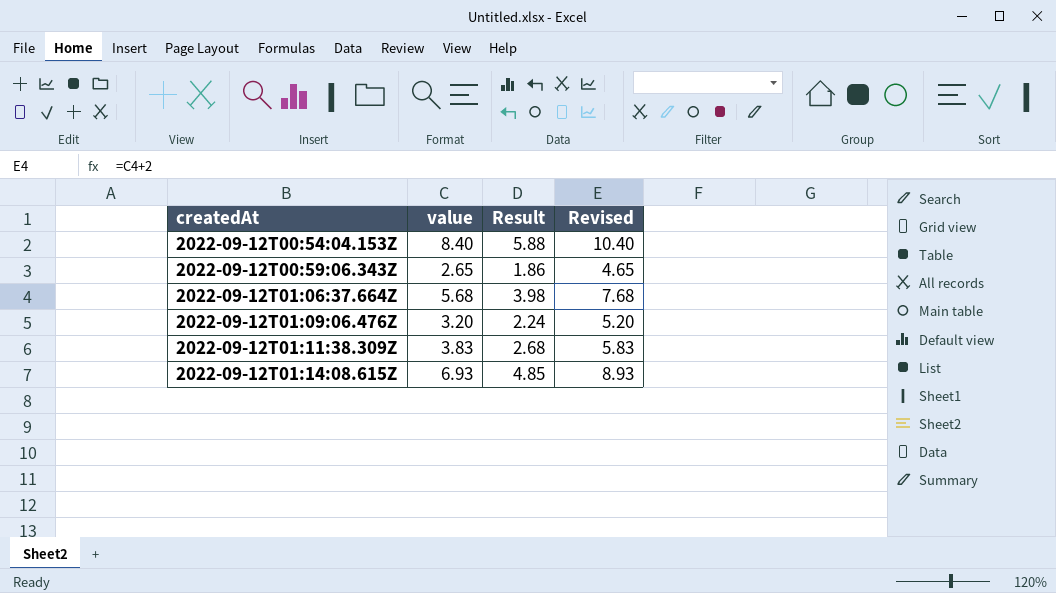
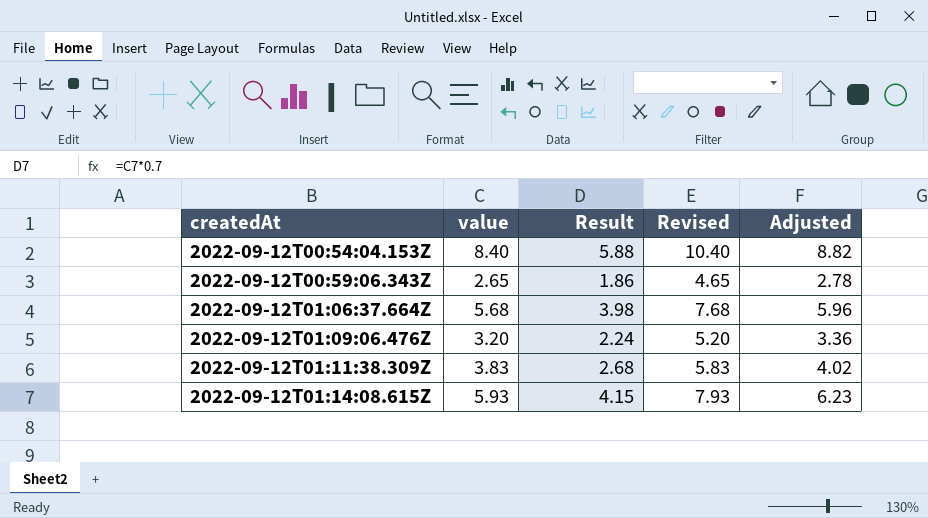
column Adjusted | formula: none -> [value] * 1.05
2022-09-12T01:14:08.615Z | value: 6.93 -> 5.93
2022-09-12T01:14:08.615Z | Result: 4.85 -> 4.15
2022-09-12T01:14:08.615Z | Revised: 8.93 -> 7.93

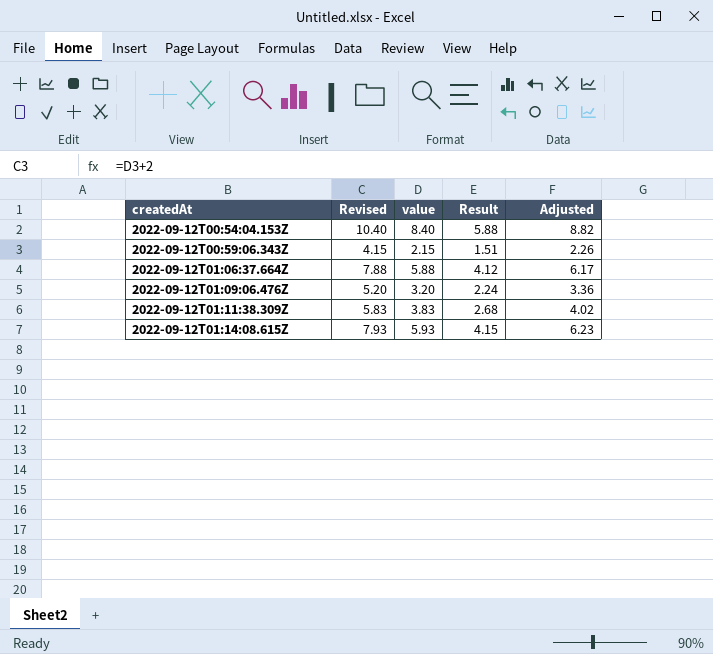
column Revised | position: 4 -> 2
2022-09-12T00:59:06.343Z | Revised: 4.65 -> 4.15
2022-09-12T00:59:06.343Z | value: 2.65 -> 2.15
2022-09-12T00:59:06.343Z | Result: 1.86 -> 1.51
2022-09-12T00:59:06.343Z | Adjusted: 2.78 -> 2.26
2022-09-12T01:06:37.664Z | Revised: 7.68 -> 7.88
2022-09-12T01:06:37.664Z | value: 5.68 -> 5.88
2022-09-12T01:06:37.664Z | Result: 3.98 -> 4.12
2022-09-12T01:06:37.664Z | Adjusted: 5.96 -> 6.17

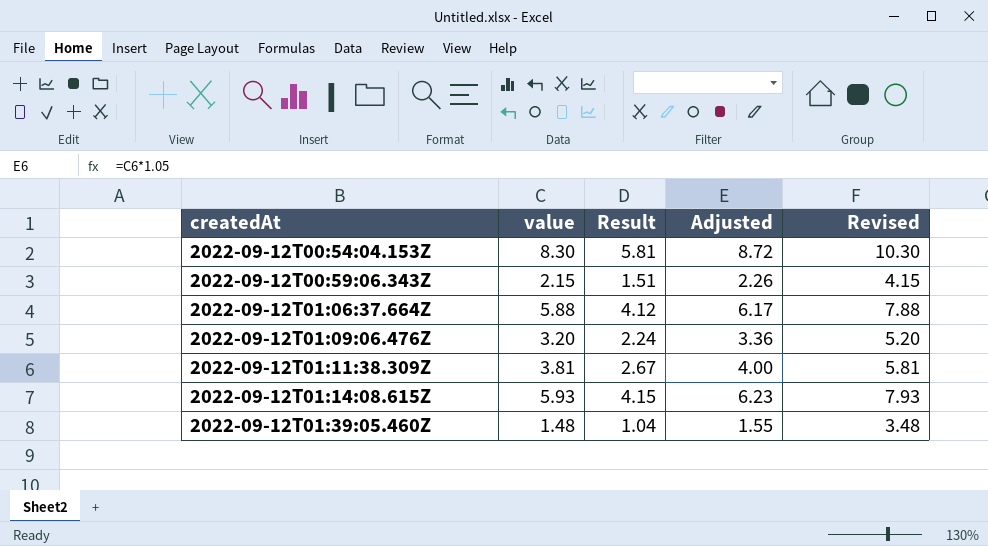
column Revised | position: 2 -> 5
2022-09-12T00:54:04.153Z | value: 8.40 -> 8.30
2022-09-12T00:54:04.153Z | Result: 5.88 -> 5.81
2022-09-12T00:54:04.153Z | Adjusted: 8.82 -> 8.72
2022-09-12T00:54:04.153Z | Revised: 10.40 -> 10.30
2022-09-12T01:11:38.309Z | value: 3.83 -> 3.81
2022-09-12T01:11:38.309Z | Result: 2.68 -> 2.67
2022-09-12T01:11:38.309Z | Adjusted: 4.02 -> 4.00
2022-09-12T01:11:38.309Z | Revised: 5.83 -> 5.81
row 2022-09-12T01:39:05.460Z: none -> 1.48 | 1.04 | 1.55 | 3.48

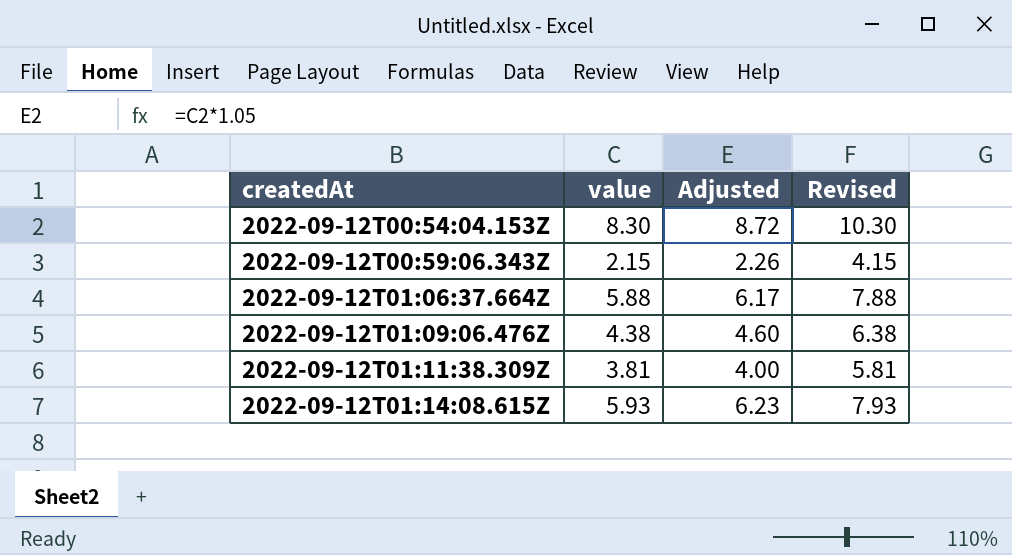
column Result | formula: [value] * 0.7 -> none
row 2022-09-12T01:39:05.460Z: 1.48 | 1.04 | 1.55 | 3.48 -> none
2022-09-12T01:09:06.476Z | value: 3.20 -> 4.38
2022-09-12T01:09:06.476Z | Adjusted: 3.36 -> 4.60
2022-09-12T01:09:06.476Z | Revised: 5.20 -> 6.38

